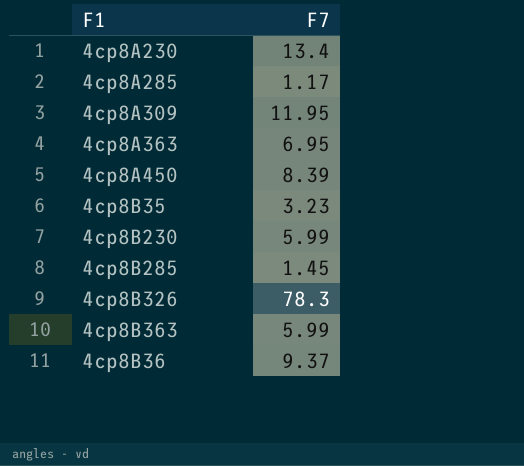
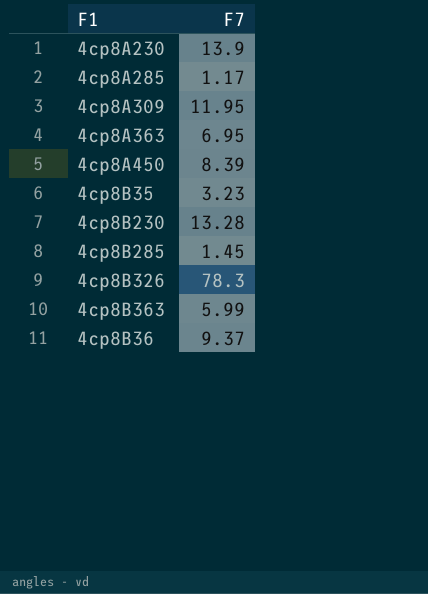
4cp8A230 | F7: 13.4 -> 13.9
4cp8B230 | F7: 5.99 -> 13.28

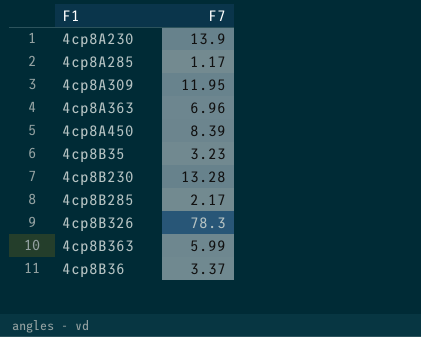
4cp8A363 | F7: 6.95 -> 6.96
4cp8B285 | F7: 1.45 -> 2.17
4cp8B36 | F7: 9.37 -> 3.37

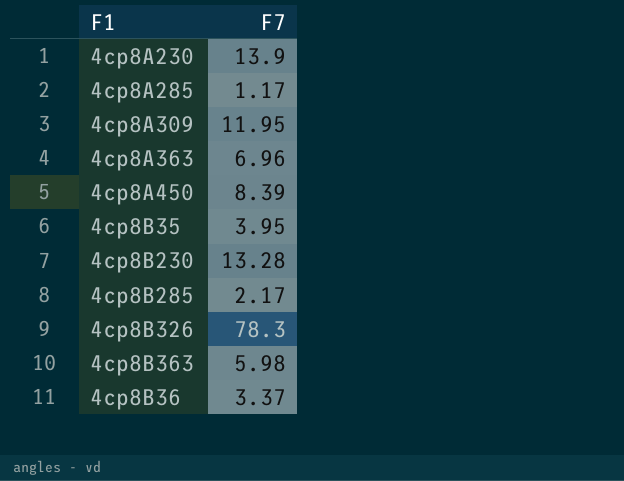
4cp8B35 | F7: 3.23 -> 3.95
4cp8B363 | F7: 5.99 -> 5.98

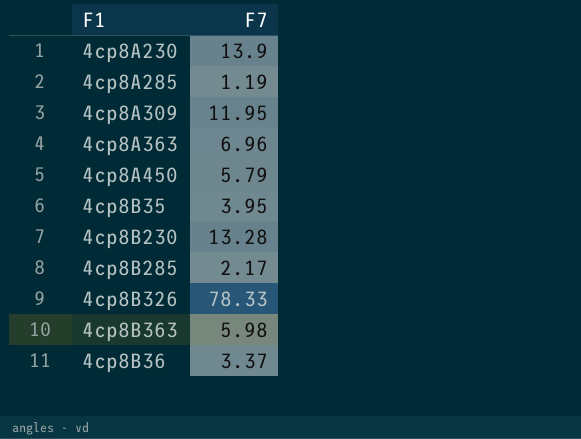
4cp8A285 | F7: 1.17 -> 1.19
4cp8A450 | F7: 8.39 -> 5.79
4cp8B326 | F7: 78.3 -> 78.33

